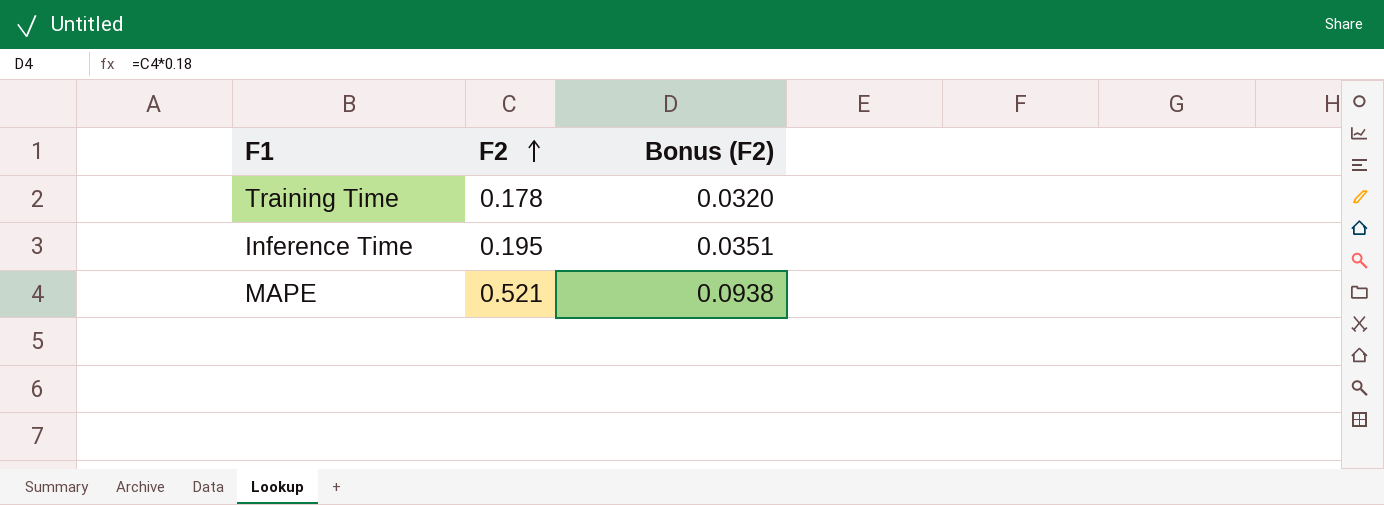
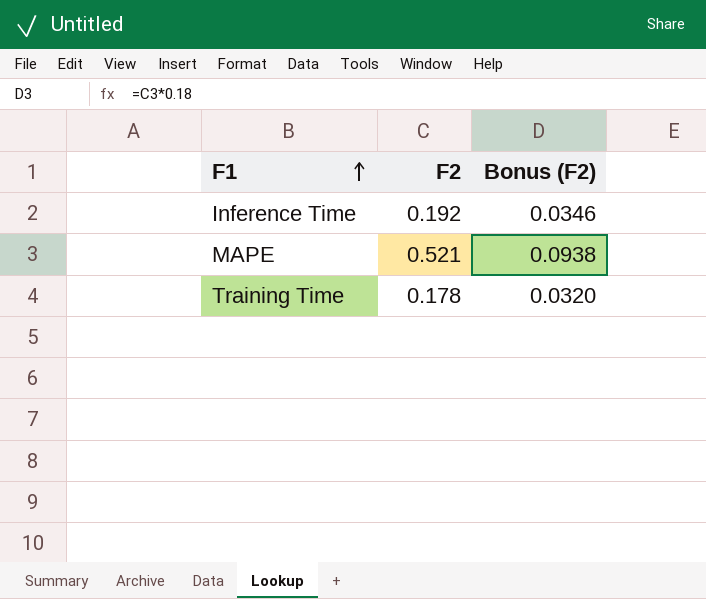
row order: F2 ascending -> F1 ascending
Inference Time | F2: 0.195 -> 0.192
Inference Time | Bonus (F2): 0.0351 -> 0.0346

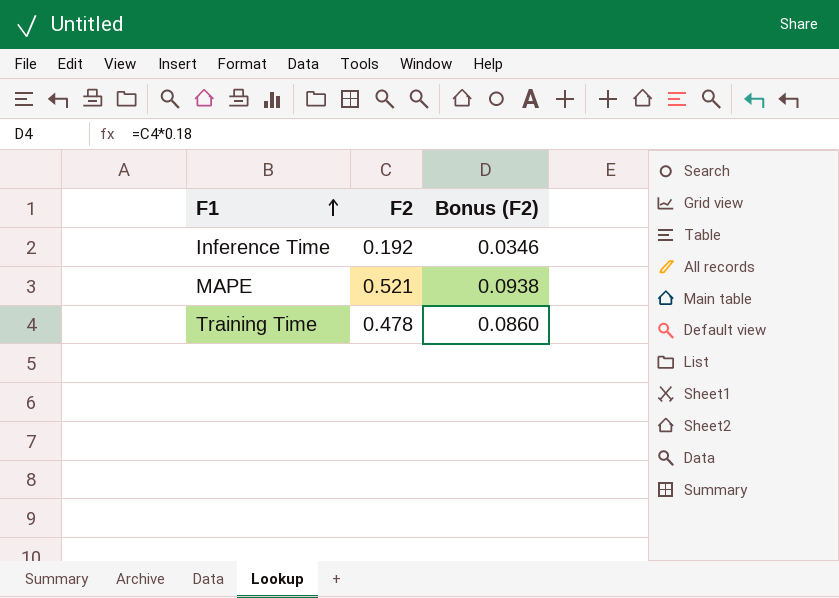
Training Time | F2: 0.178 -> 0.478
Training Time | Bonus (F2): 0.0320 -> 0.0860

